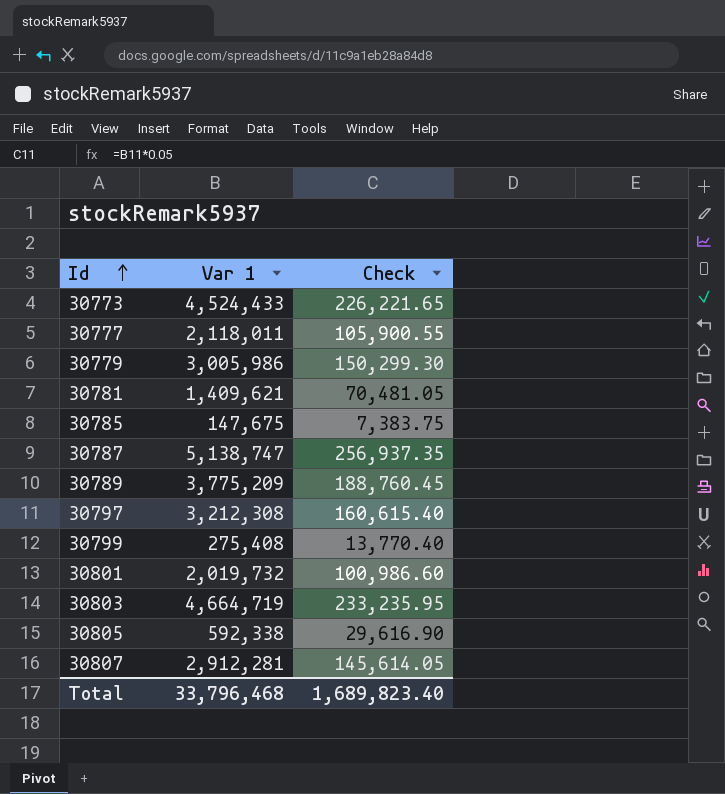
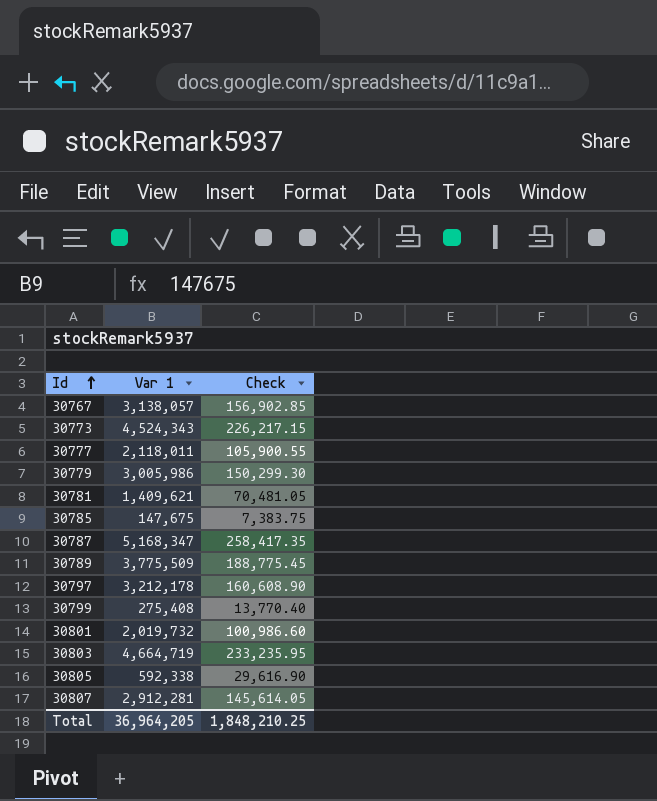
row 30767: none -> 3,138,057 | 156,902.85
30773 | Var 1: 4,524,433 -> 4,524,343
30773 | Check: 226,221.65 -> 226,217.15
30787 | Var 1: 5,138,747 -> 5,168,347
30787 | Check: 256,937.35 -> 258,417.35
30789 | Var 1: 3,775,209 -> 3,775,509
30789 | Check: 188,760.45 -> 188,775.45
30797 | Var 1: 3,212,308 -> 3,212,178
30797 | Check: 160,615.40 -> 160,608.90
Total | Var 1: 33,796,468 -> 36,964,205
Total | Check: 1,689,823.40 -> 1,848,210.25

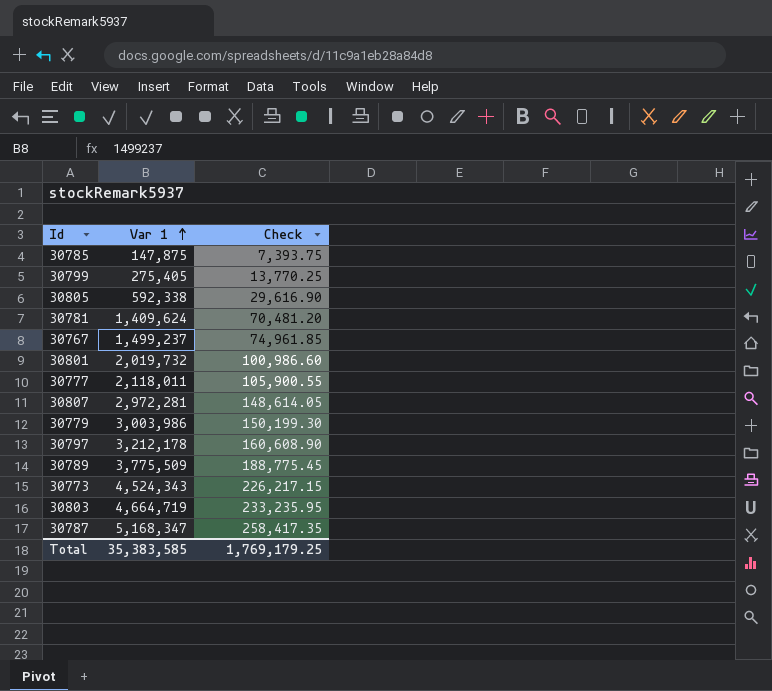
row order: Id ascending -> Var 1 ascending
30785 | Var 1: 147,675 -> 147,875
30785 | Check: 7,383.75 -> 7,393.75
30799 | Var 1: 275,408 -> 275,405
30799 | Check: 13,770.40 -> 13,770.25
30781 | Var 1: 1,409,621 -> 1,409,624
30781 | Check: 70,481.05 -> 70,481.20
30767 | Var 1: 3,138,057 -> 1,499,237
30767 | Check: 156,902.85 -> 74,961.85
30807 | Var 1: 2,912,281 -> 2,972,281
30807 | Check: 145,614.05 -> 148,614.05
30779 | Var 1: 3,005,986 -> 3,003,986
30779 | Check: 150,299.30 -> 150,199.30
Total | Var 1: 36,964,205 -> 35,383,585
Total | Check: 1,848,210.25 -> 1,769,179.25

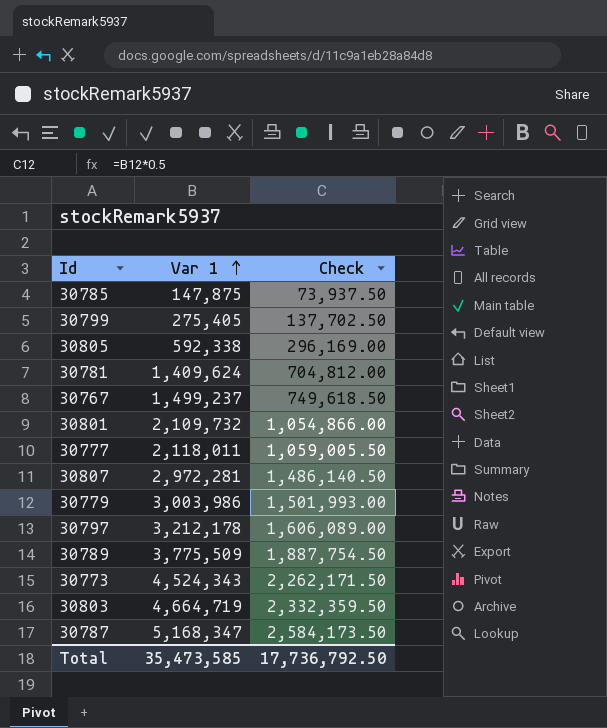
column Check | formula: [Var 1] * 0.05 -> [Var 1] * 0.5
30801 | Var 1: 2,019,732 -> 2,109,732
Total | Var 1: 35,383,585 -> 35,473,585
Total | Check: 1,769,179.25 -> 17,736,792.50

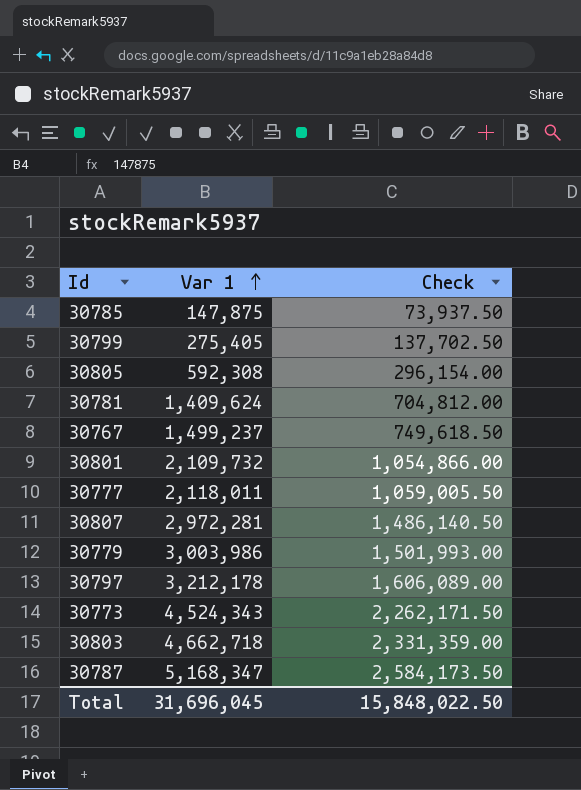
row 30789: 3,775,509 | 1,887,754.50 -> none
30805 | Var 1: 592,338 -> 592,308
30805 | Check: 296,169.00 -> 296,154.00
30803 | Var 1: 4,664,719 -> 4,662,718
30803 | Check: 2,332,359.50 -> 2,331,359.00
Total | Var 1: 35,473,585 -> 31,696,045
Total | Check: 17,736,792.50 -> 15,848,022.50

